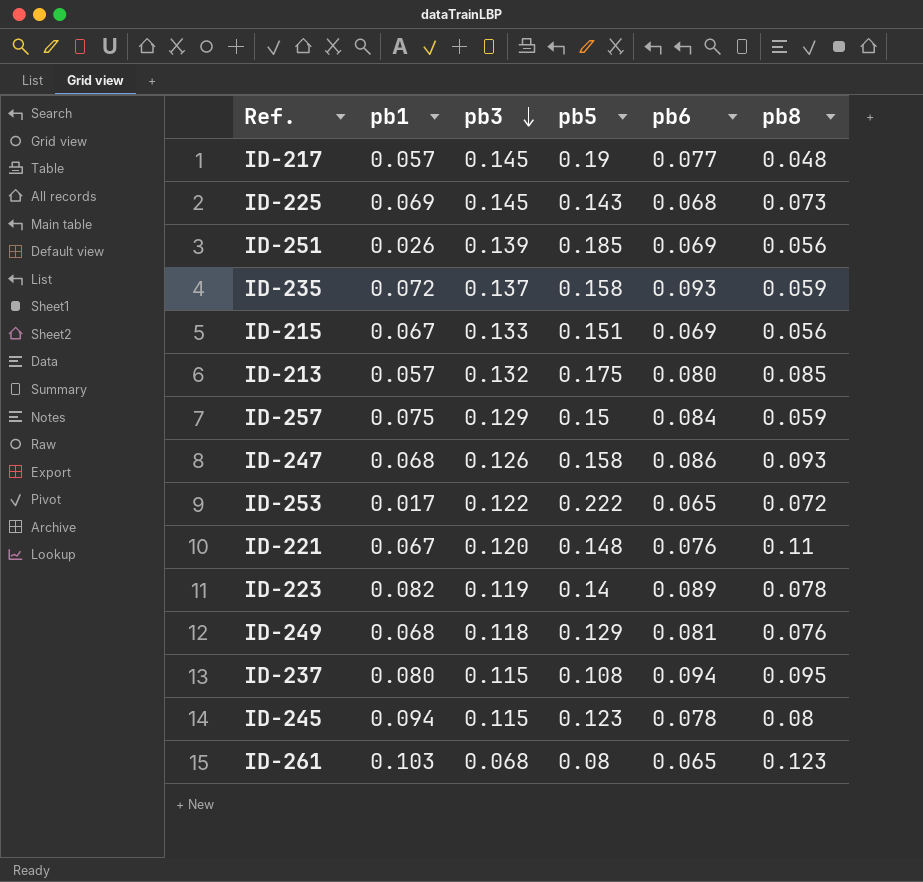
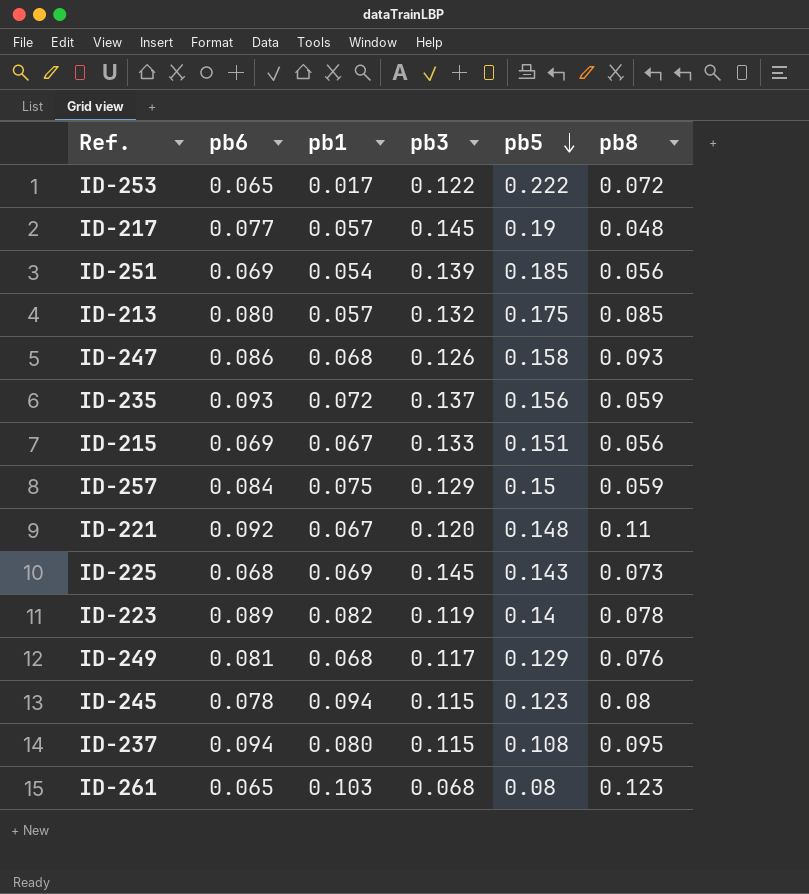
row order: pb3 descending -> pb5 descending
column pb6 | position: 5 -> 2
ID-251 | pb1: 0.026 -> 0.054
ID-235 | pb5: 0.158 -> 0.156
ID-221 | pb6: 0.076 -> 0.092
ID-249 | pb3: 0.118 -> 0.117

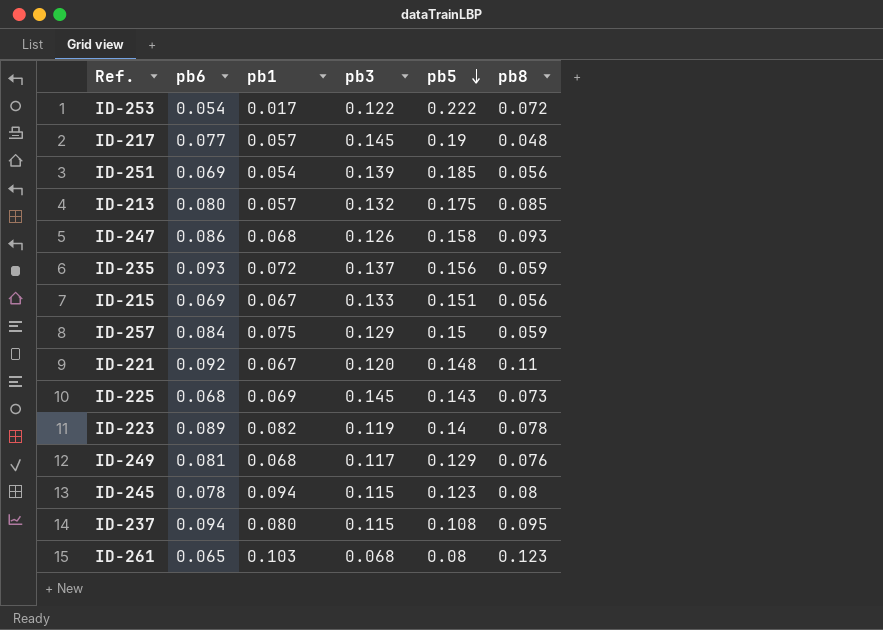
ID-253 | pb6: 0.065 -> 0.054

